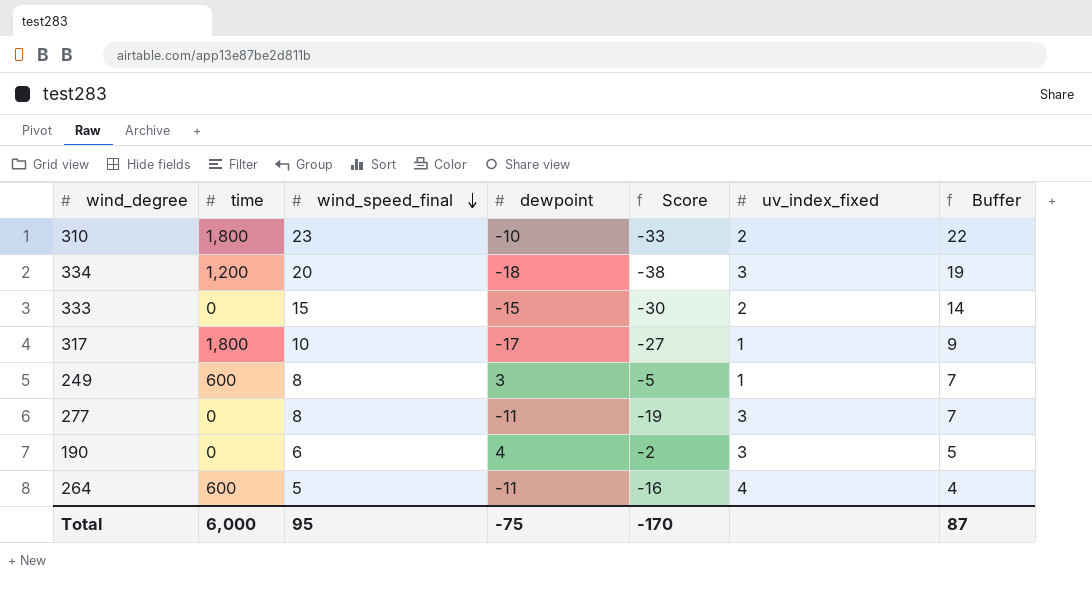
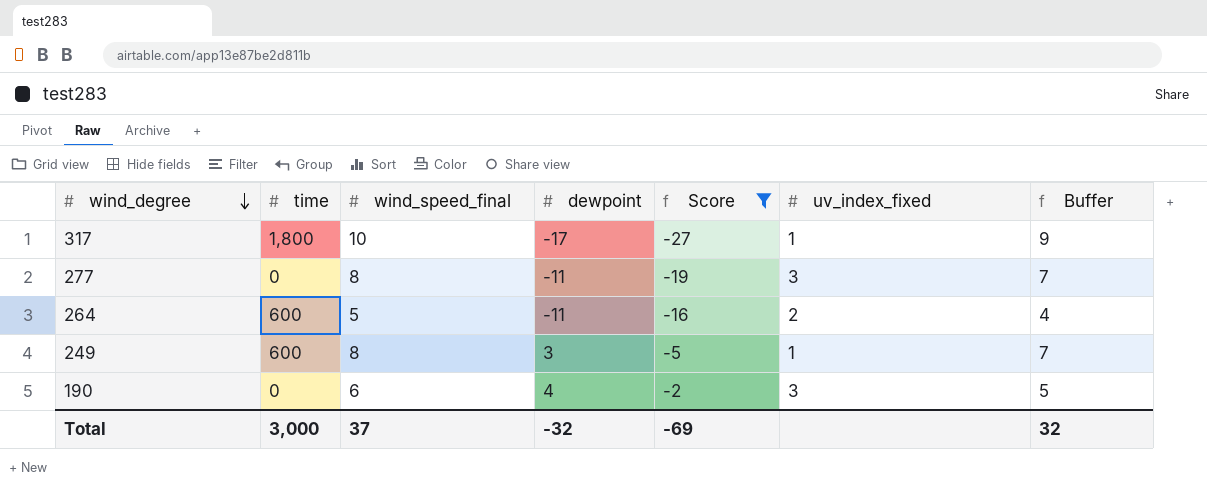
filter: none -> Score >= -27
row order: wind_speed_final descending -> wind_degree descending
264 | uv_index_fixed: 4 -> 2
Total | time: 6,000 -> 3,000
Total | wind_speed_final: 95 -> 37
Total | dewpoint: -75 -> -32
Total | Score: -170 -> -69
Total | Buffer: 87 -> 32

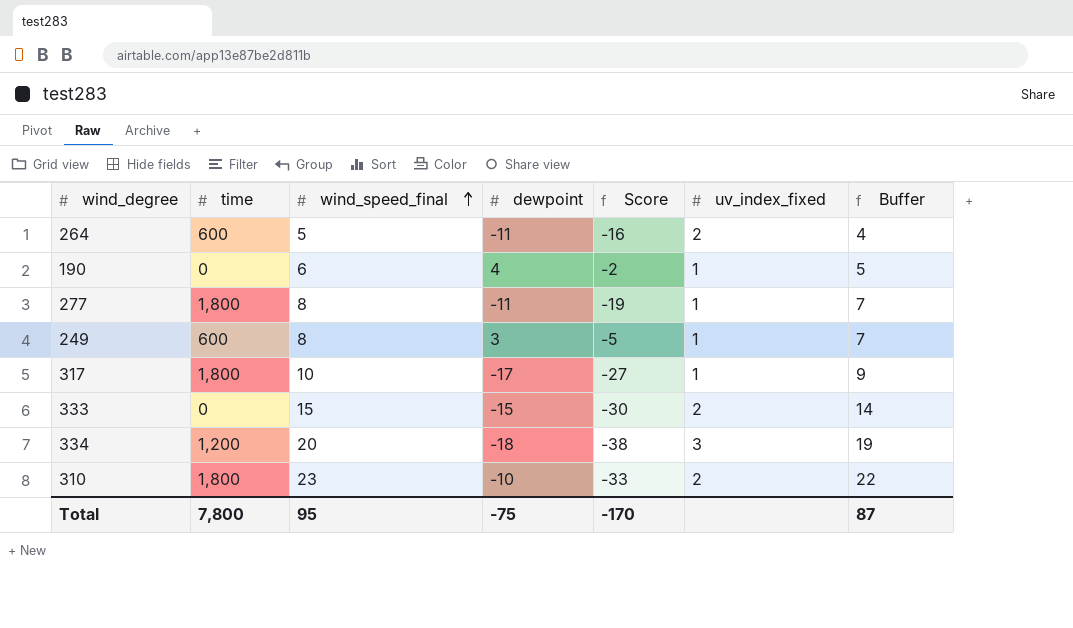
filter: Score >= -27 -> none
row order: wind_degree descending -> wind_speed_final ascending
190 | uv_index_fixed: 3 -> 1
277 | time: 0 -> 1,800
277 | uv_index_fixed: 3 -> 1
Total | time: 3,000 -> 7,800
Total | wind_speed_final: 37 -> 95
Total | dewpoint: -32 -> -75
Total | Score: -69 -> -170
Total | Buffer: 32 -> 87

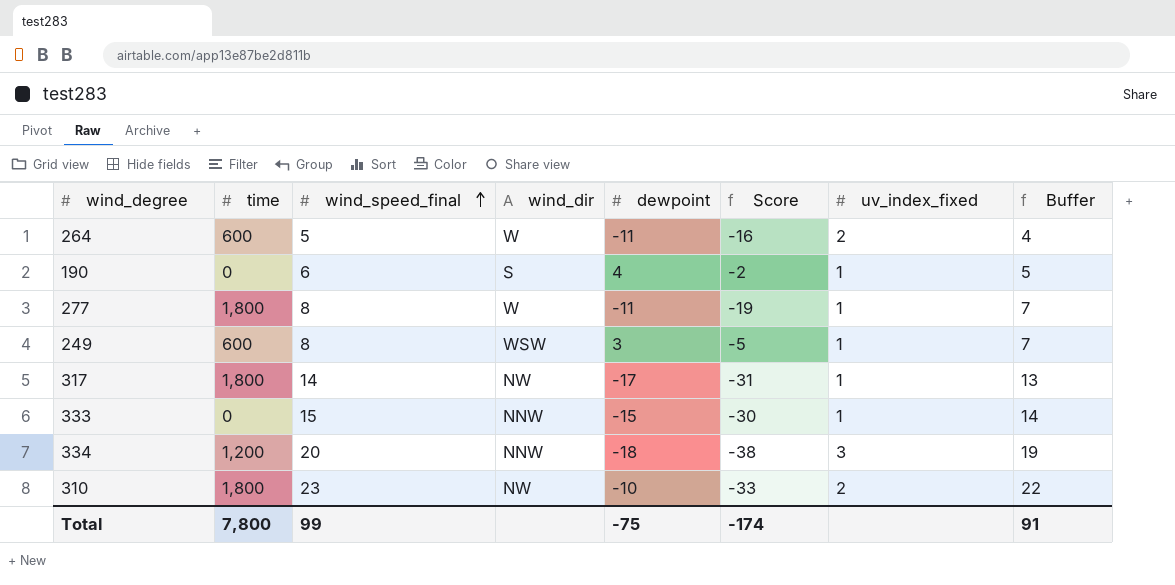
column wind_dir | position: none -> 4
317 | wind_speed_final: 10 -> 14
317 | Score: -27 -> -31
317 | Buffer: 9 -> 13
333 | uv_index_fixed: 2 -> 1
Total | wind_speed_final: 95 -> 99
Total | Score: -170 -> -174
Total | Buffer: 87 -> 91

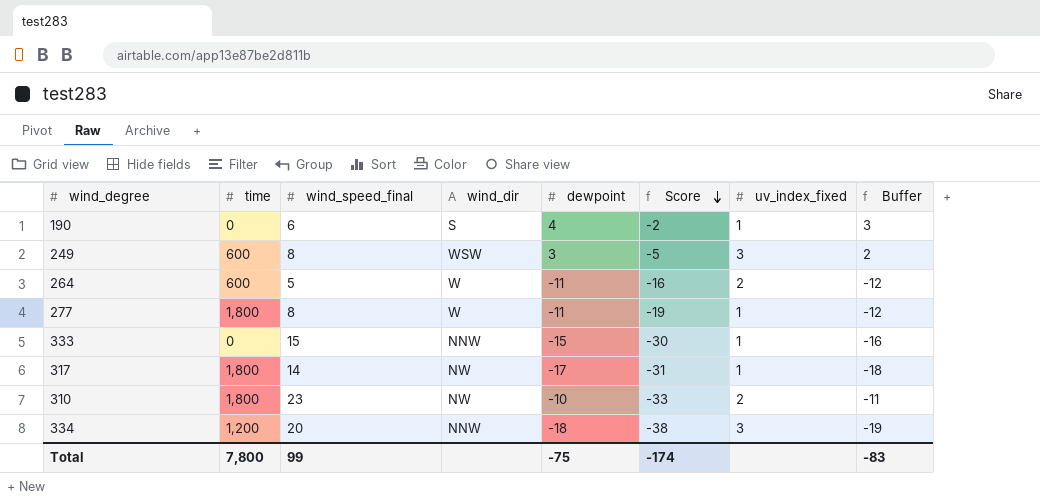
row order: wind_speed_final ascending -> Score descending
column Buffer | formula: [wind_speed_final] - 1 -> [dewpoint] - 1
249 | uv_index_fixed: 1 -> 3
Total | Buffer: 91 -> -83

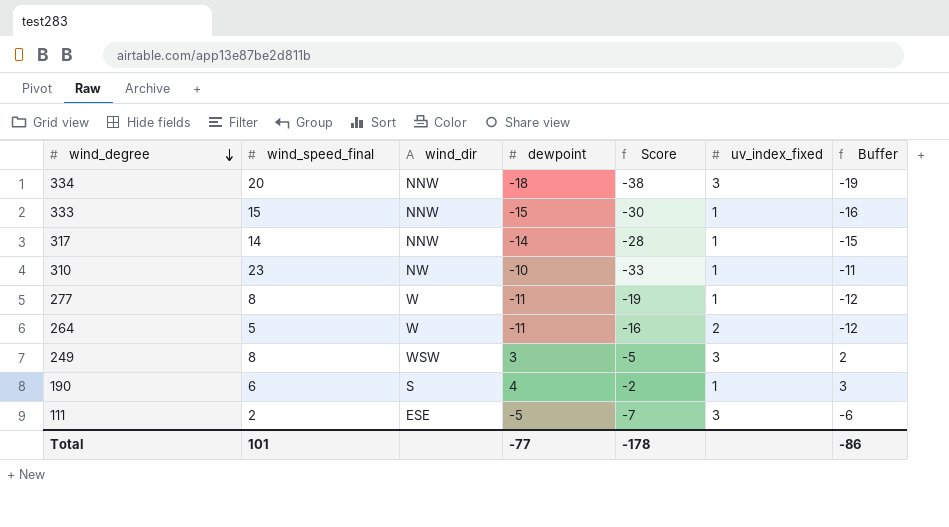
row order: Score descending -> wind_degree descending
column time | position: 2 -> none
317 | wind_dir: NW -> NNW
317 | dewpoint: -17 -> -14
317 | Score: -31 -> -28
317 | Buffer: -18 -> -15
310 | uv_index_fixed: 2 -> 1
row 111: none -> 2 | ESE | -5 | -7 | 3 | -6
Total | wind_speed_final: 99 -> 101
Total | dewpoint: -75 -> -77
Total | Score: -174 -> -178
Total | Buffer: -83 -> -86

